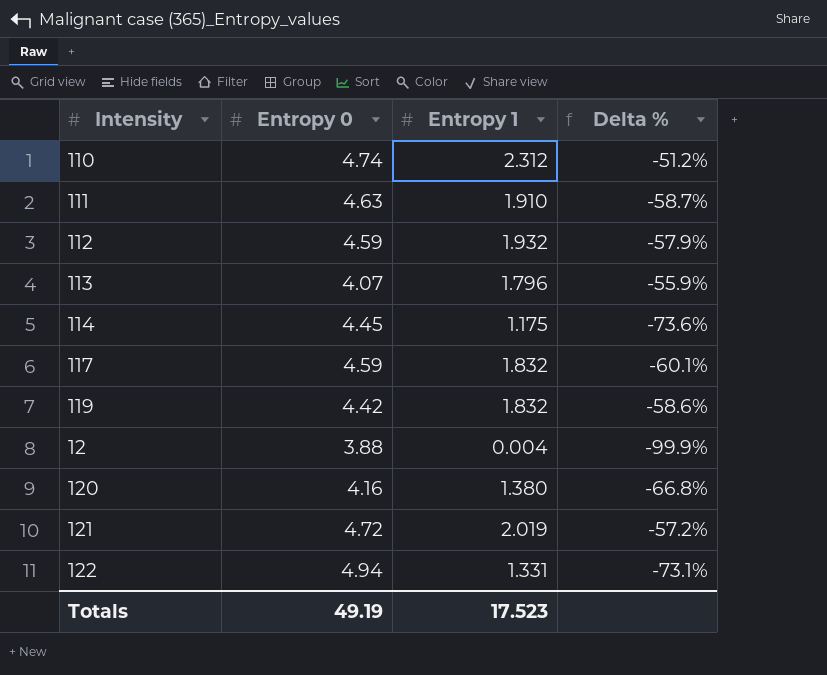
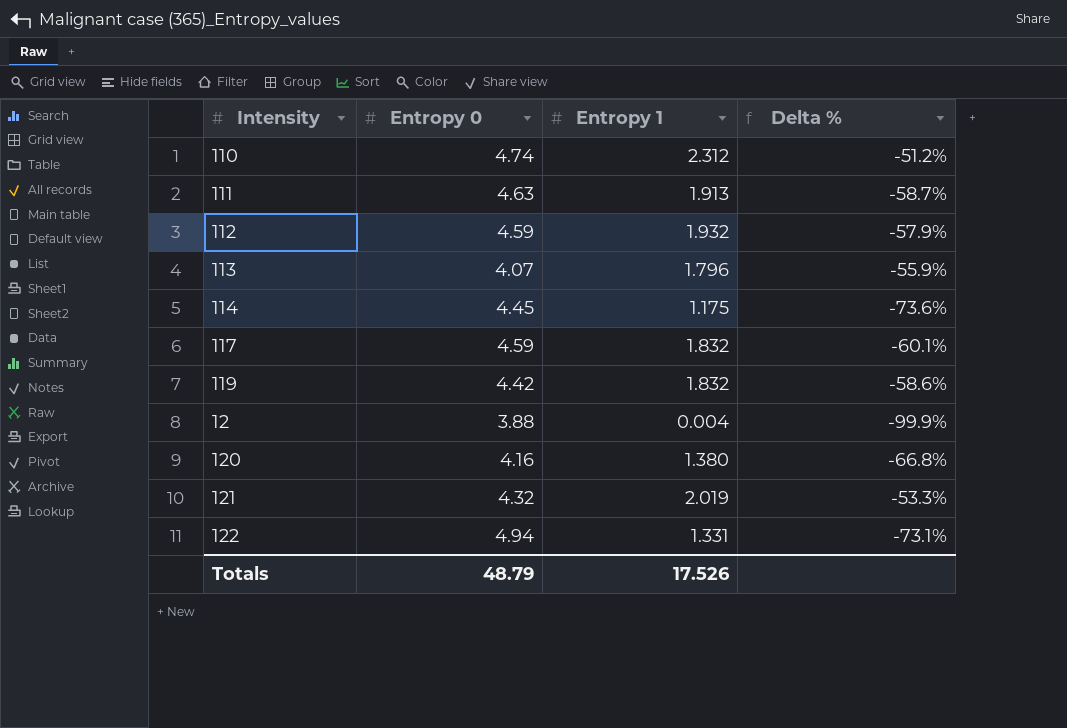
111 | Entropy 1: 1.910 -> 1.913
121 | Entropy 0: 4.72 -> 4.32
121 | Delta %: -57.2% -> -53.3%
Totals | Entropy 0: 49.19 -> 48.79
Totals | Entropy 1: 17.523 -> 17.526

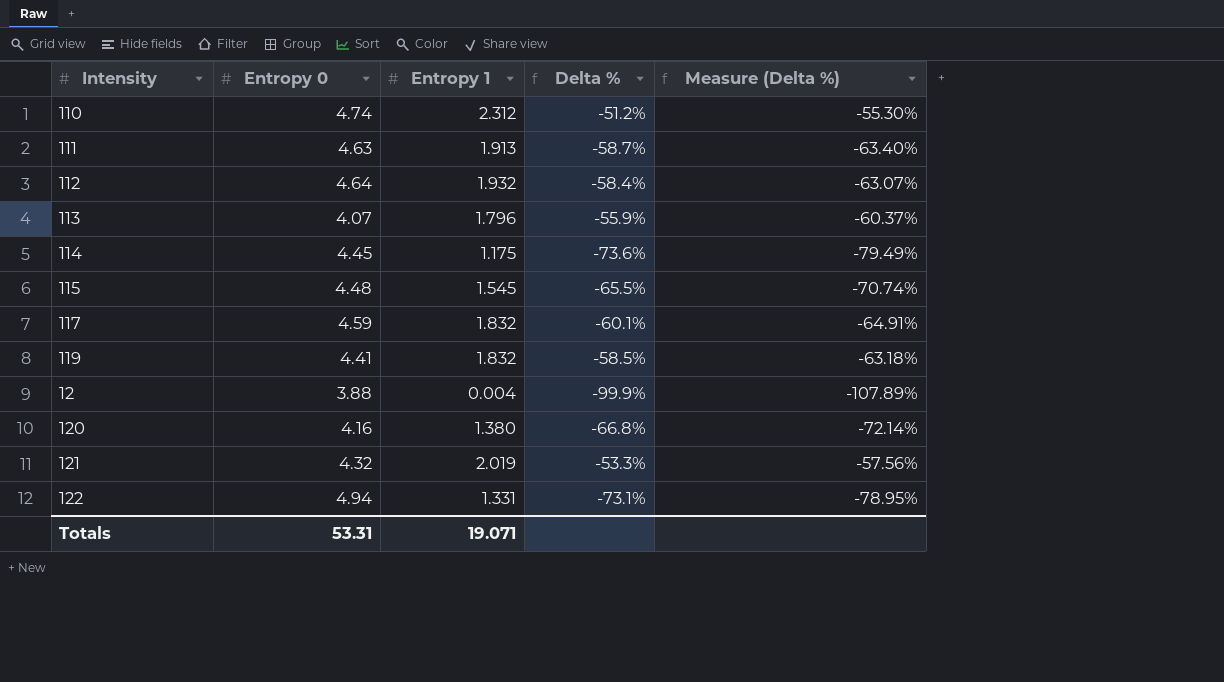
column Measure (Delta %) | formula: none -> [Delta %] * 1.08
112 | Entropy 0: 4.59 -> 4.64
112 | Delta %: -57.9% -> -58.4%
row 115: none -> 4.48 | 1.545 | -65.5% | -70.74%
119 | Entropy 0: 4.42 -> 4.41
119 | Delta %: -58.6% -> -58.5%
Totals | Entropy 0: 48.79 -> 53.31
Totals | Entropy 1: 17.526 -> 19.071

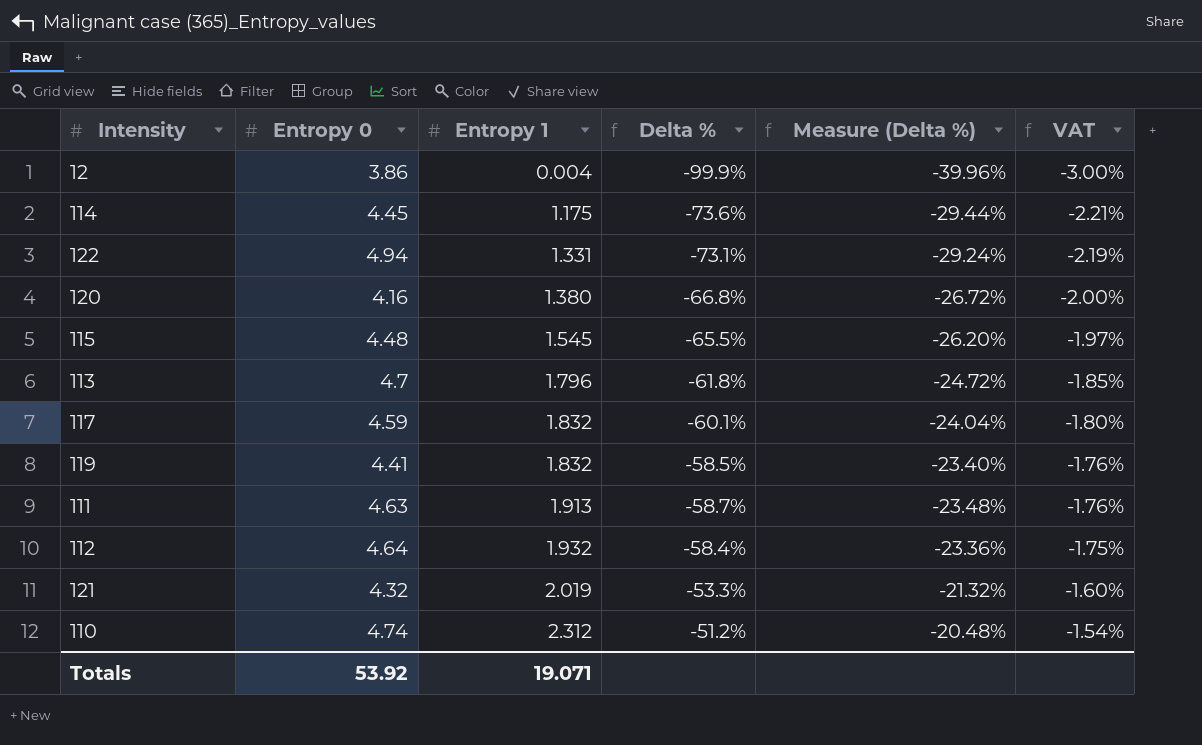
row order: none -> Entropy 1 ascending
column Measure (Delta %) | formula: [Delta %] * 1.08 -> [Delta %] * 0.4
column VAT | formula: none -> [Delta %] * 0.03
12 | Entropy 0: 3.88 -> 3.86
113 | Entropy 0: 4.07 -> 4.7
113 | Delta %: -55.9% -> -61.8%
Totals | Entropy 0: 53.31 -> 53.92

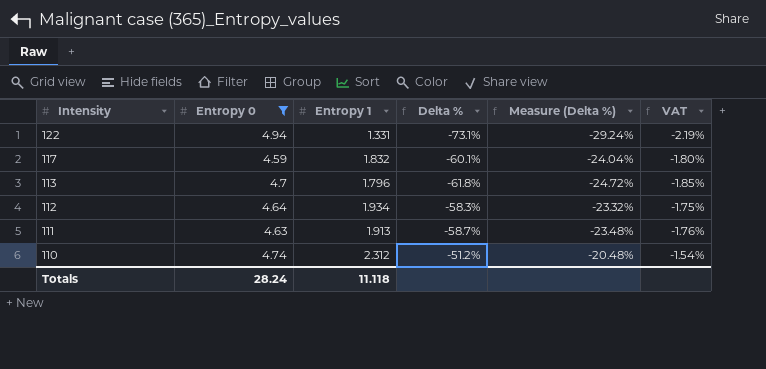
filter: none -> Entropy 0 >= 4.59
row order: Entropy 1 ascending -> Intensity descending
112 | Entropy 1: 1.932 -> 1.934
112 | Delta %: -58.4% -> -58.3%
112 | Measure (Delta %): -23.36% -> -23.32%
Totals | Entropy 0: 53.92 -> 28.24
Totals | Entropy 1: 19.071 -> 11.118

